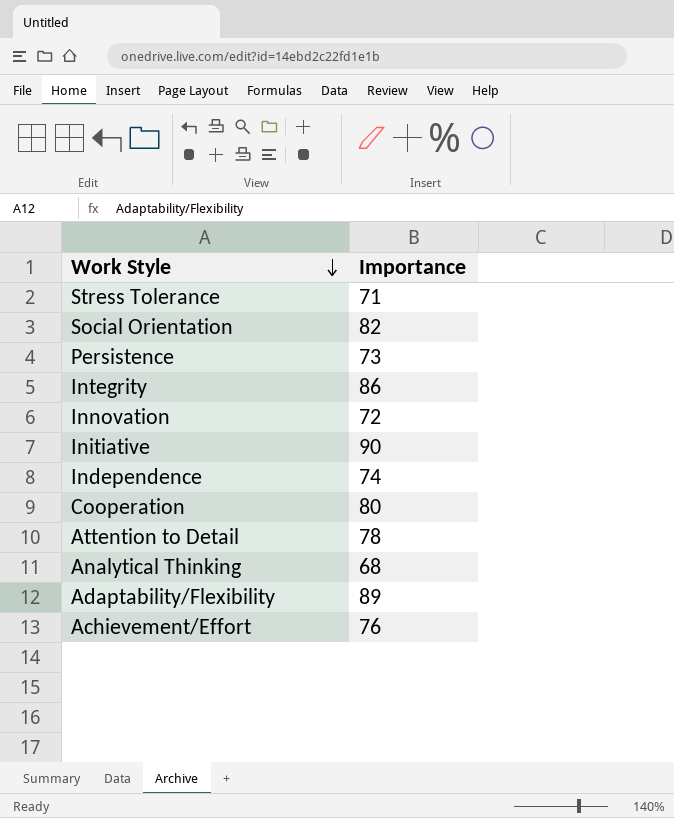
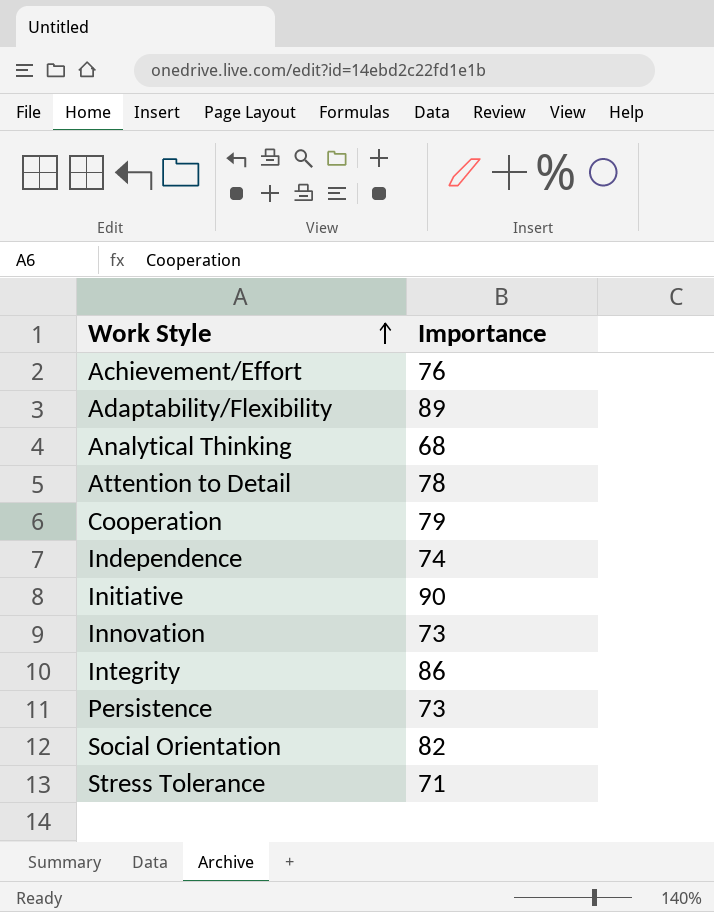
row order: Work Style descending -> Work Style ascending
Cooperation | Importance: 80 -> 79
Innovation | Importance: 72 -> 73

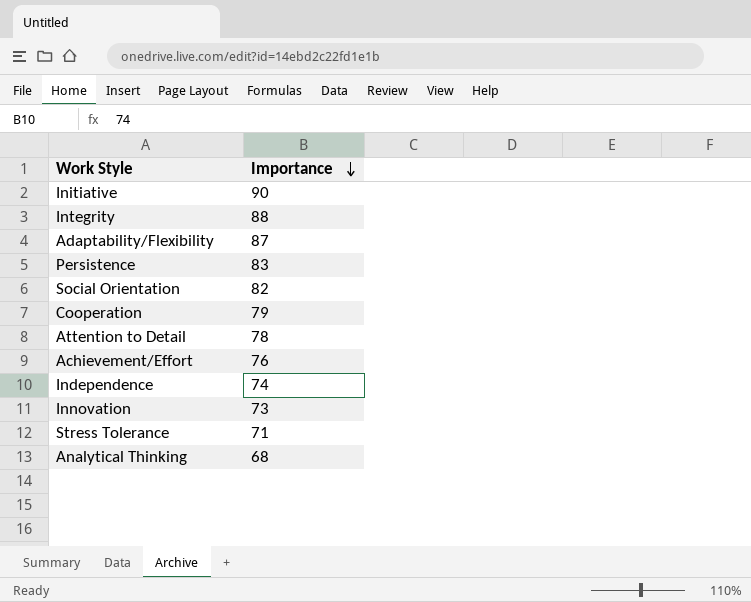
row order: Work Style ascending -> Importance descending
Integrity | Importance: 86 -> 88
Adaptability/Flexibility | Importance: 89 -> 87
Persistence | Importance: 73 -> 83

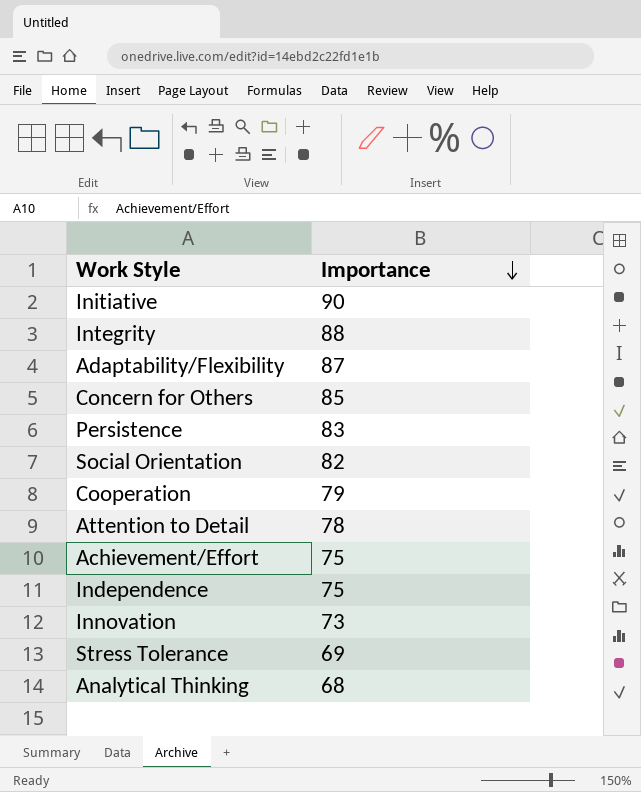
row Concern for Others: none -> 85
Achievement/Effort | Importance: 76 -> 75
Independence | Importance: 74 -> 75
Stress Tolerance | Importance: 71 -> 69

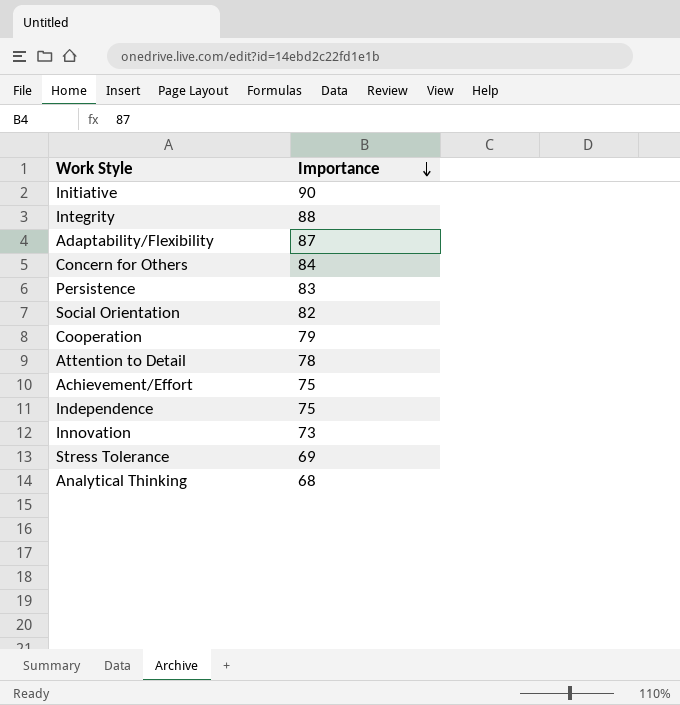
Concern for Others | Importance: 85 -> 84

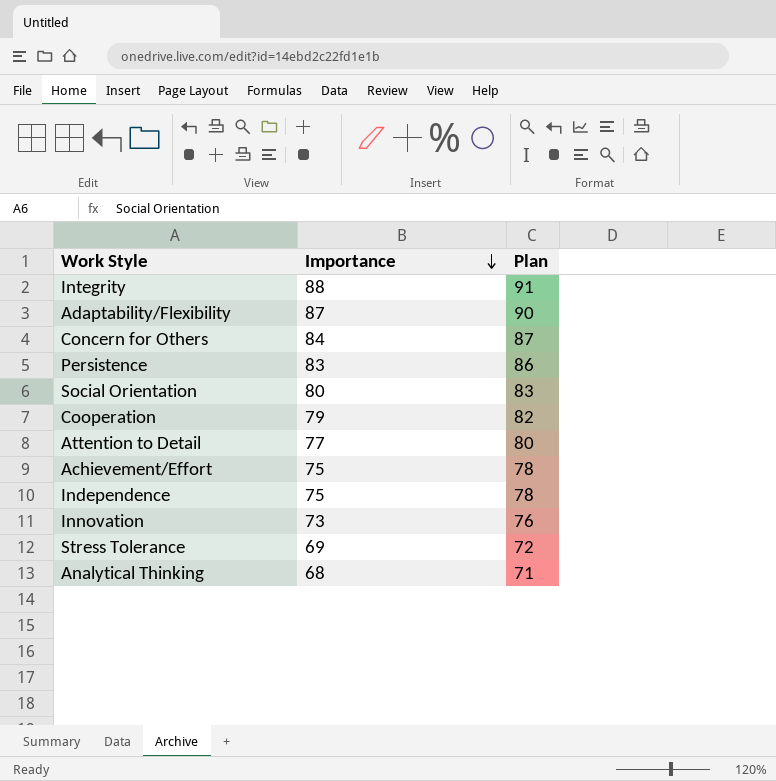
column Plan | formula: none -> [Importance] + 3
row Initiative: 90 -> none
Social Orientation | Importance: 82 -> 80
Attention to Detail | Importance: 78 -> 77

